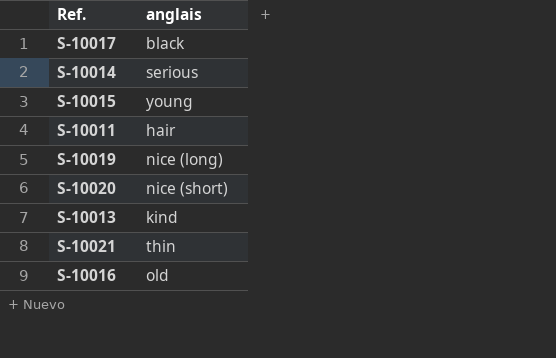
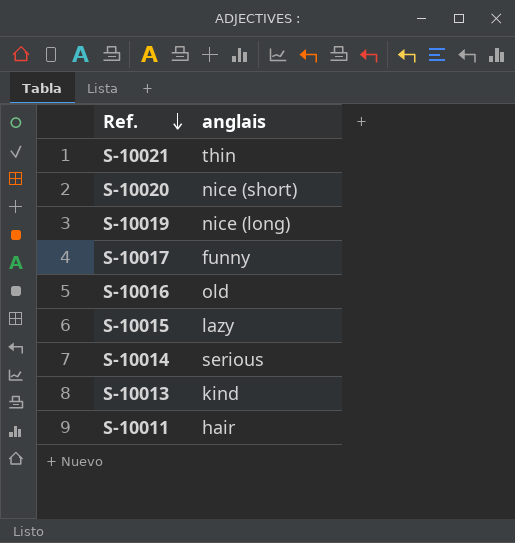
row order: none -> Ref. descending
S-10017 | anglais: black -> funny
S-10015 | anglais: young -> lazy

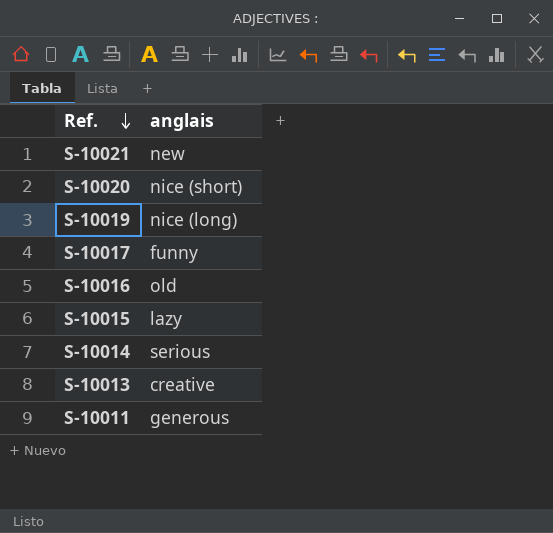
S-10021 | anglais: thin -> new
S-10013 | anglais: kind -> creative
S-10011 | anglais: hair -> generous

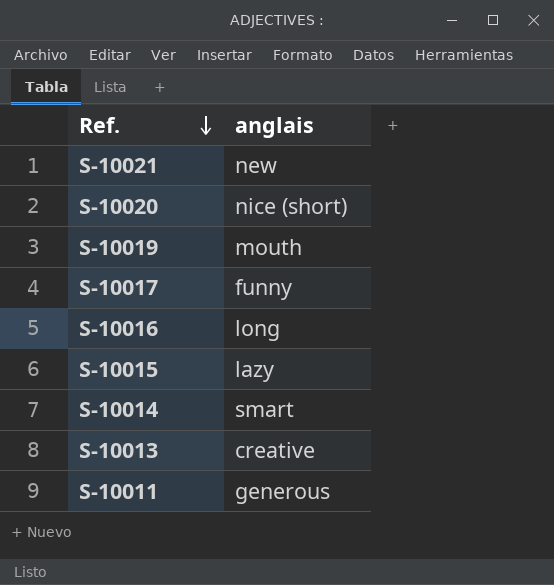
S-10019 | anglais: nice (long) -> mouth
S-10016 | anglais: old -> long
S-10014 | anglais: serious -> smart

